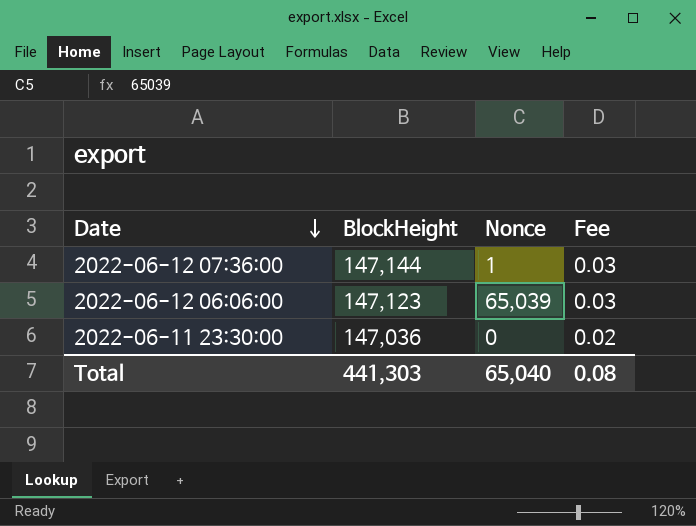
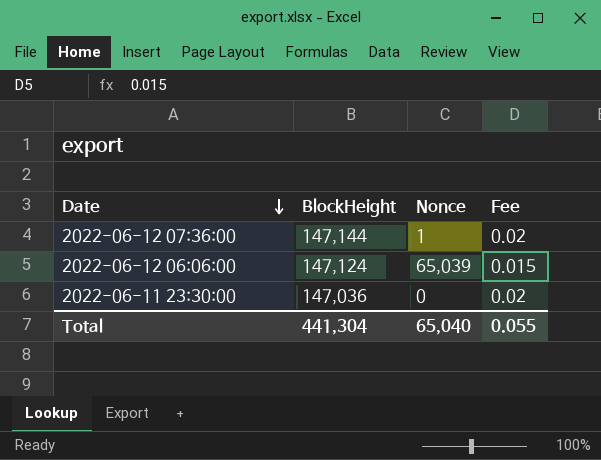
2022-06-12 07:36:00 | Fee: 0.03 -> 0.02
2022-06-12 06:06:00 | BlockHeight: 147,123 -> 147,124
2022-06-12 06:06:00 | Fee: 0.03 -> 0.015
Total | BlockHeight: 441,303 -> 441,304
Total | Fee: 0.08 -> 0.055

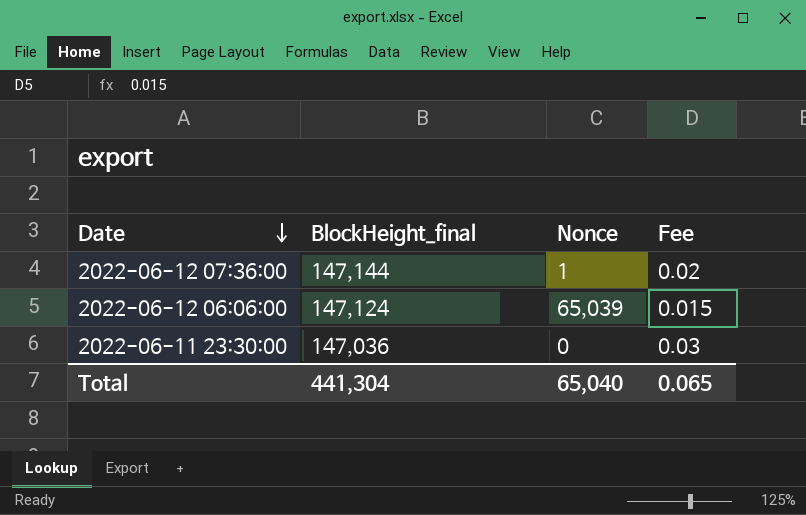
column name: BlockHeight -> BlockHeight_final
2022-06-11 23:30:00 | Fee: 0.02 -> 0.03
Total | Fee: 0.055 -> 0.065

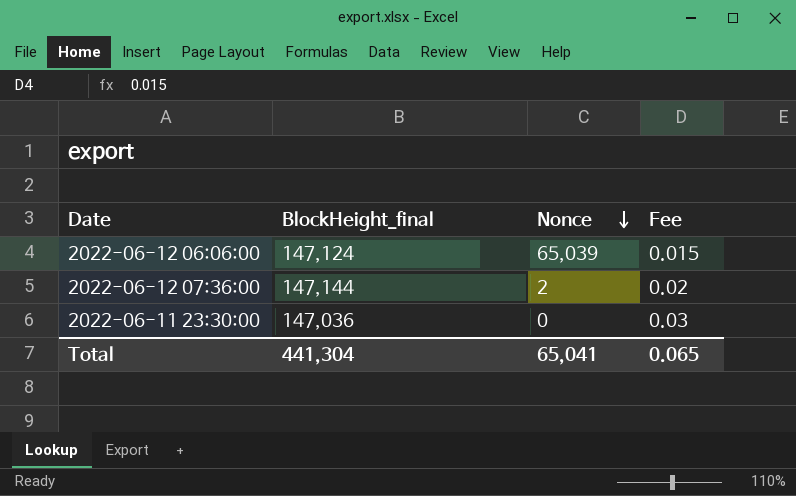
row order: Date descending -> Nonce descending
2022-06-12 07:36:00 | Nonce: 1 -> 2
Total | Nonce: 65,040 -> 65,041

